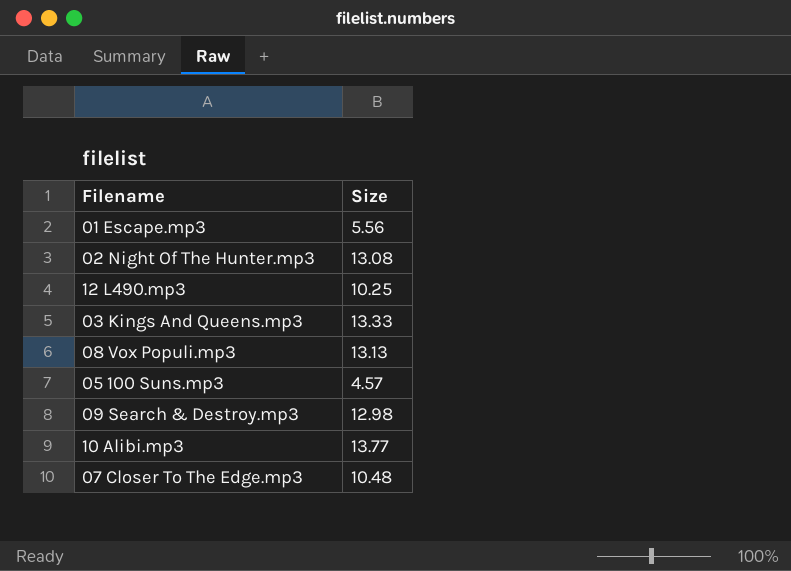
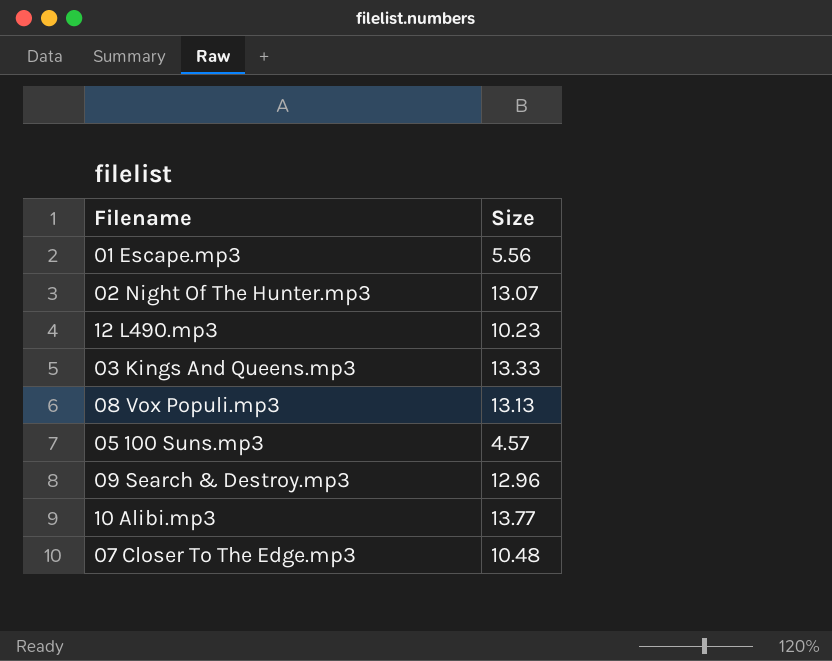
02 Night Of The Hunter.mp3 | Size: 13.08 -> 13.07
12 L490.mp3 | Size: 10.25 -> 10.23
09 Search & Destroy.mp3 | Size: 12.98 -> 12.96

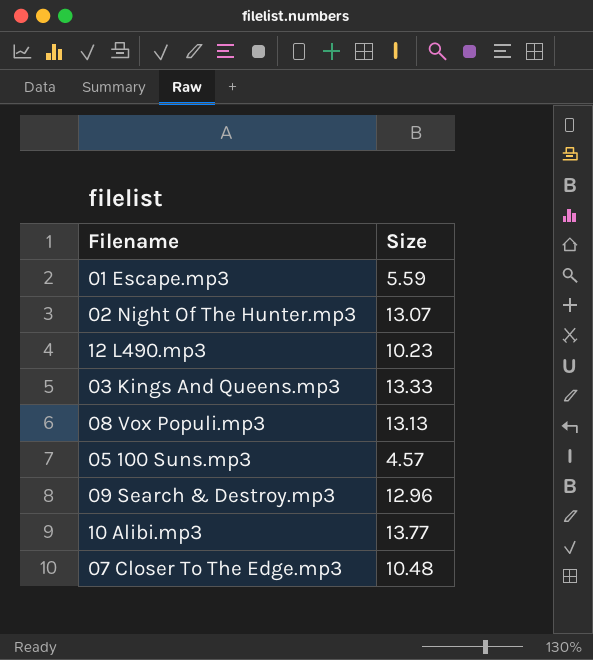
01 Escape.mp3 | Size: 5.56 -> 5.59

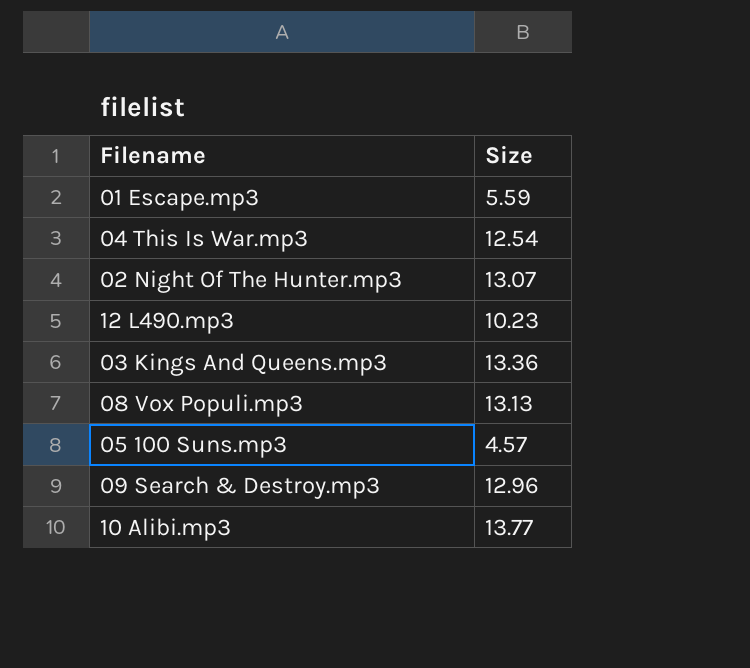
row 07 Closer To The Edge.mp3: 10.48 -> none
row 04 This Is War.mp3: none -> 12.54
03 Kings And Queens.mp3 | Size: 13.33 -> 13.36

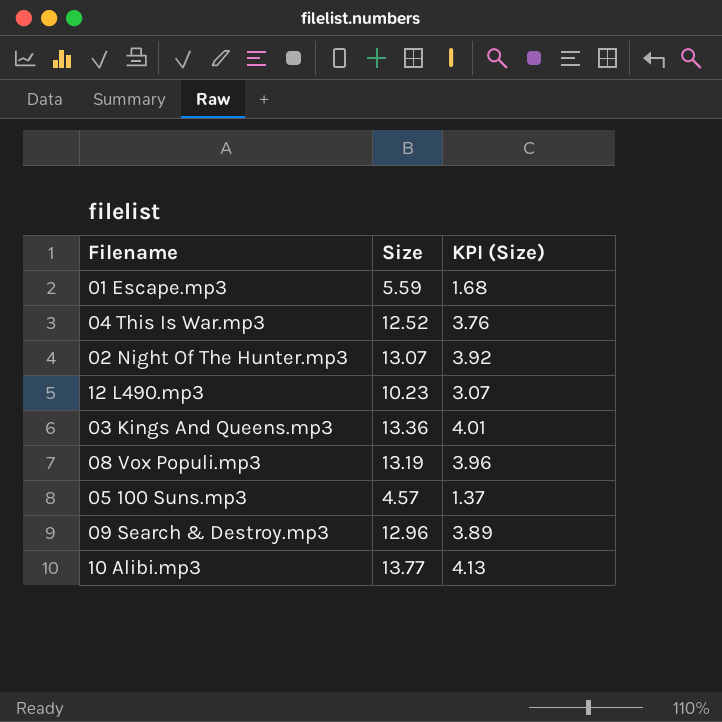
column KPI (Size) | formula: none -> [Size] * 0.3
04 This Is War.mp3 | Size: 12.54 -> 12.52
08 Vox Populi.mp3 | Size: 13.13 -> 13.19

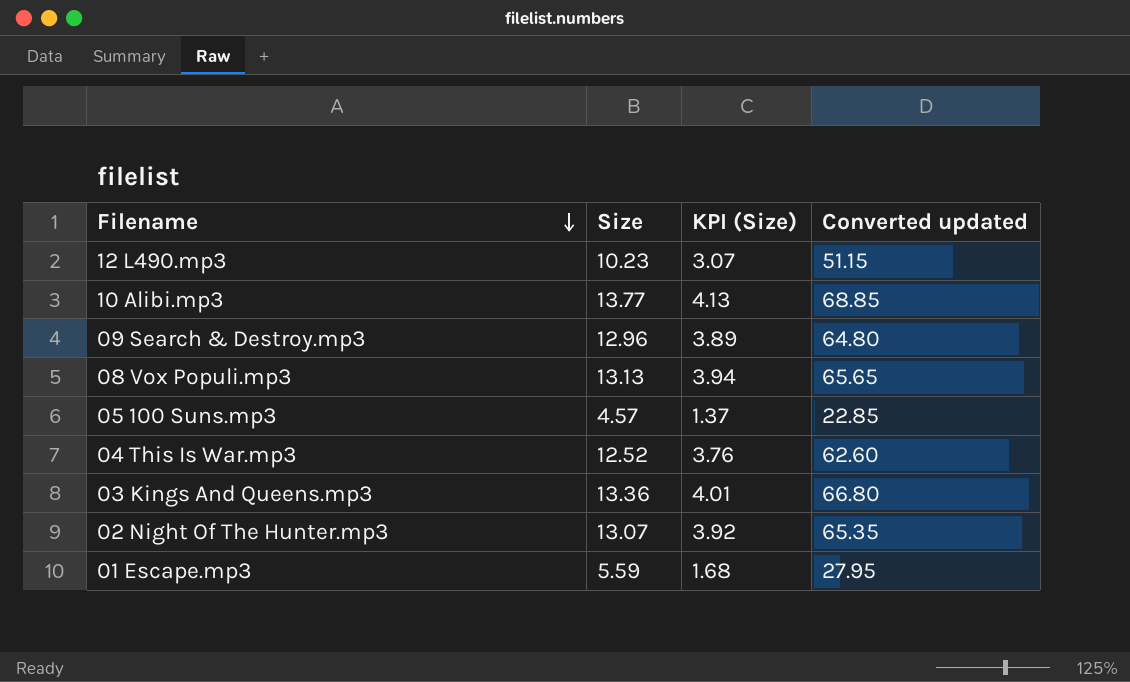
row order: none -> Filename descending
column Converted updated | formula: none -> [Size] * 5
08 Vox Populi.mp3 | Size: 13.19 -> 13.13
08 Vox Populi.mp3 | KPI (Size): 3.96 -> 3.94

